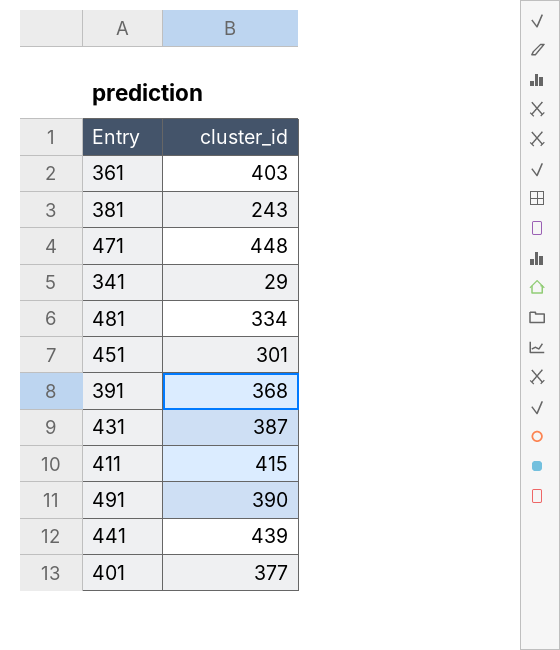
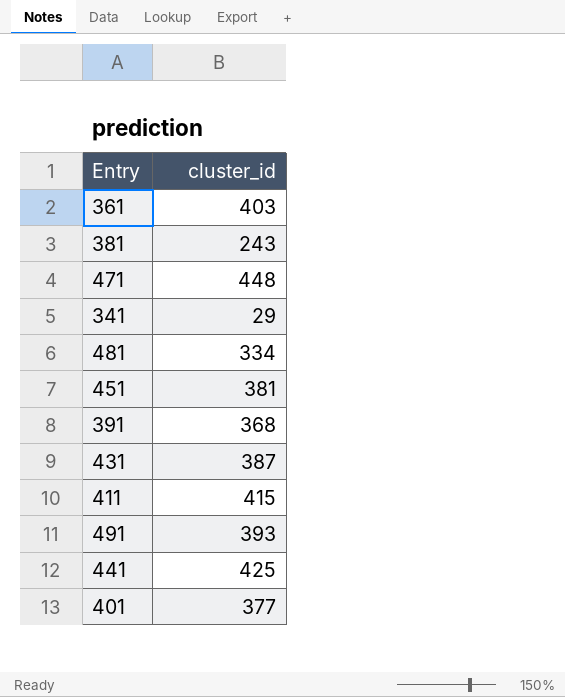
451 | cluster_id: 301 -> 381
491 | cluster_id: 390 -> 393
441 | cluster_id: 439 -> 425

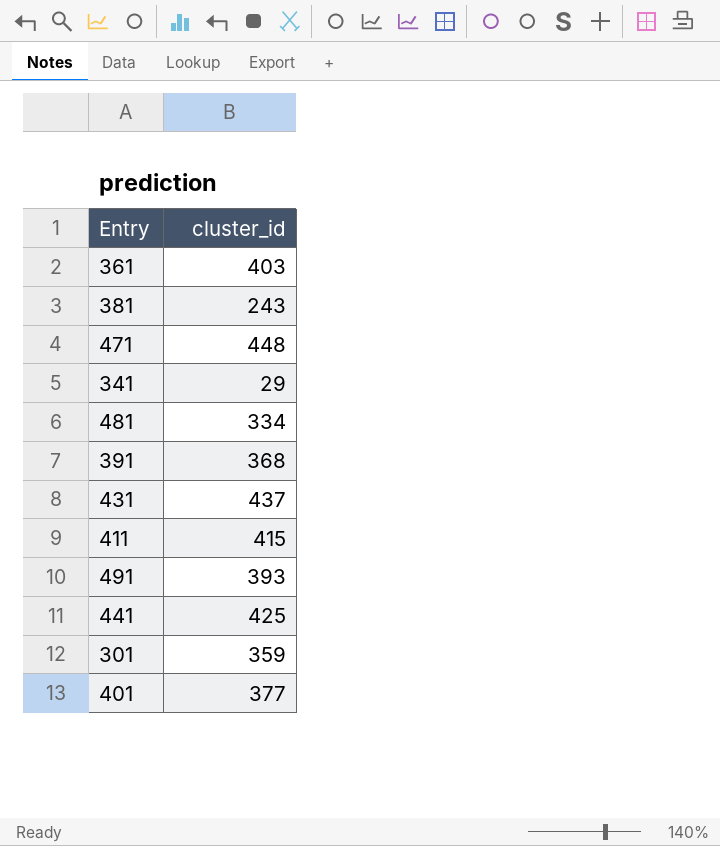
row 451: 381 -> none
431 | cluster_id: 387 -> 437
row 301: none -> 359

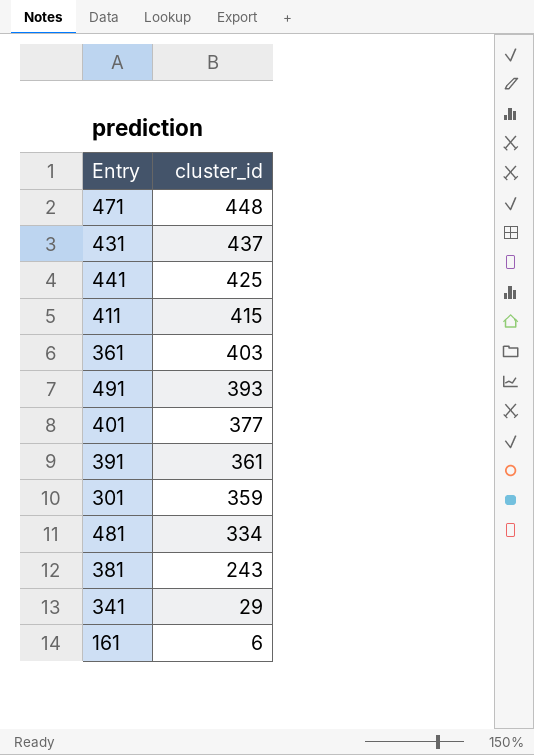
row order: none -> cluster_id descending
391 | cluster_id: 368 -> 361
row 161: none -> 6

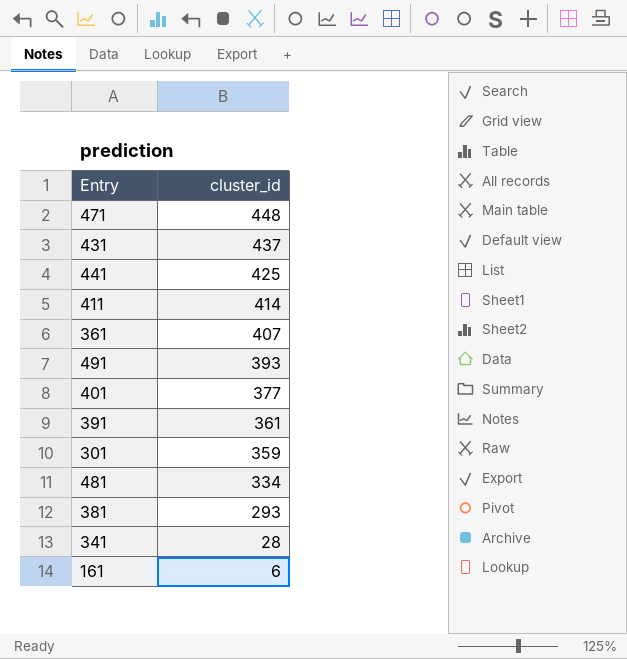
411 | cluster_id: 415 -> 414
361 | cluster_id: 403 -> 407
381 | cluster_id: 243 -> 293
341 | cluster_id: 29 -> 28

